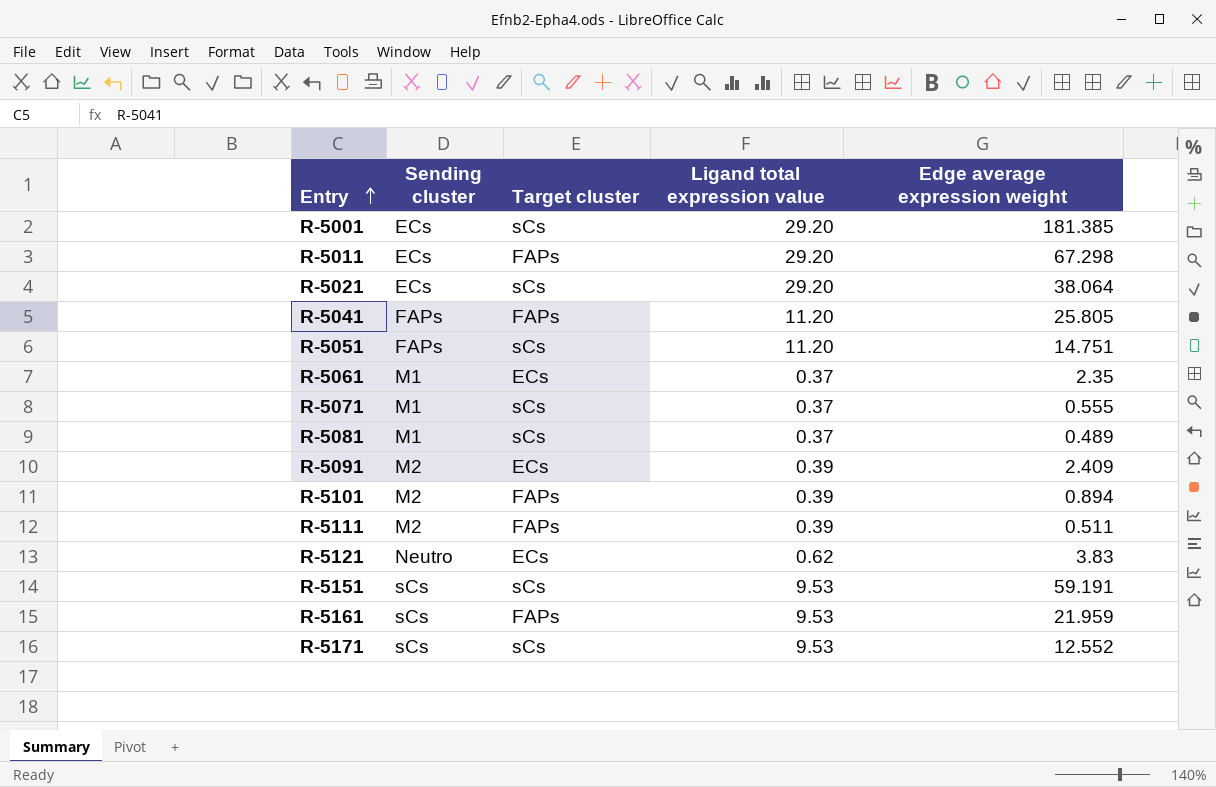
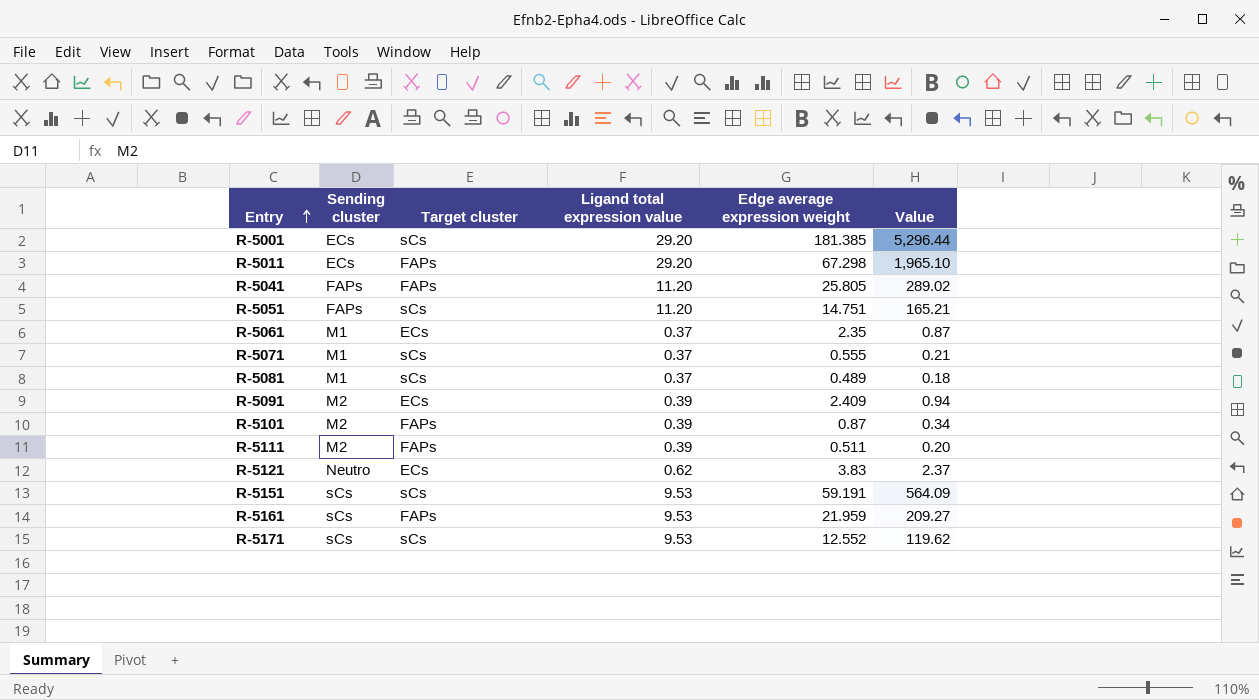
column Value | formula: none -> [Ligand total expression value] * [Edge average expression weight]
row R-5021: ECs | sCs | 29.20 | 38.064 -> none
R-5101 | Edge average expression weight: 0.894 -> 0.87

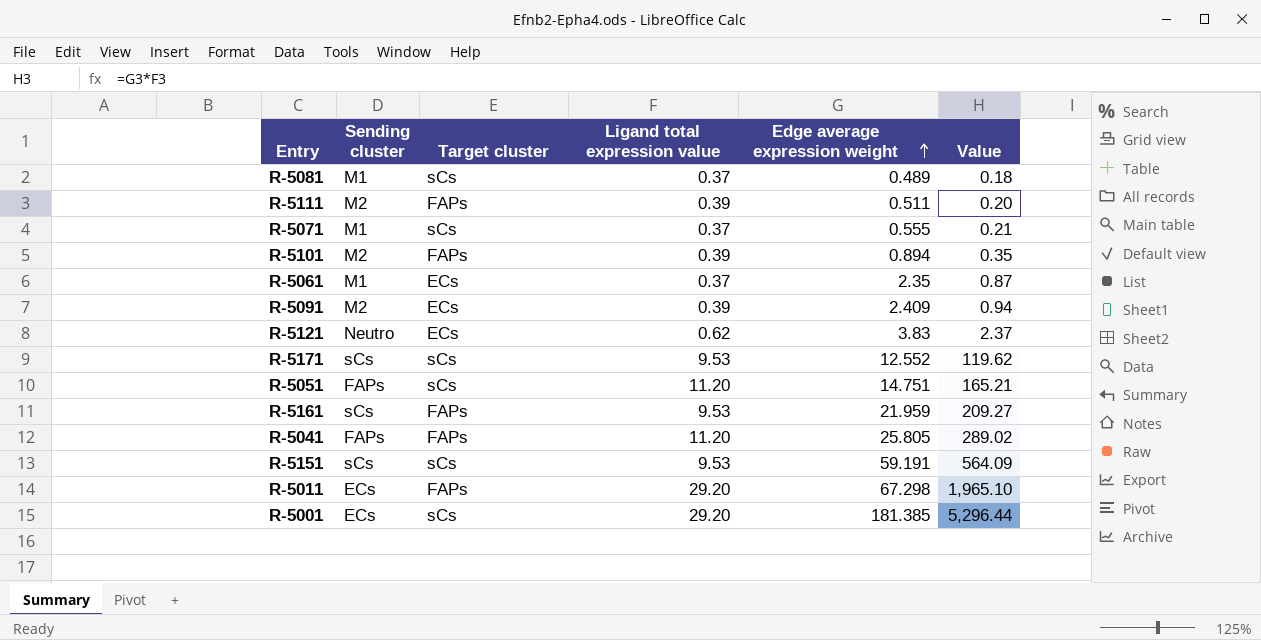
row order: Entry ascending -> Edge average expression weight ascending
R-5101 | Edge average expression weight: 0.87 -> 0.894
R-5101 | Value: 0.34 -> 0.35

